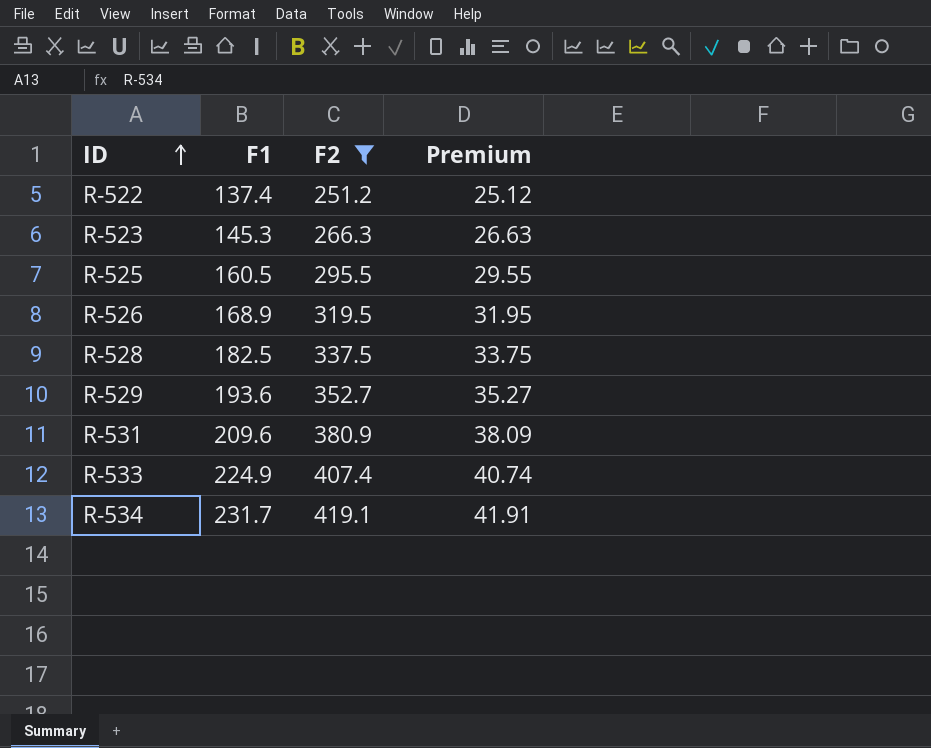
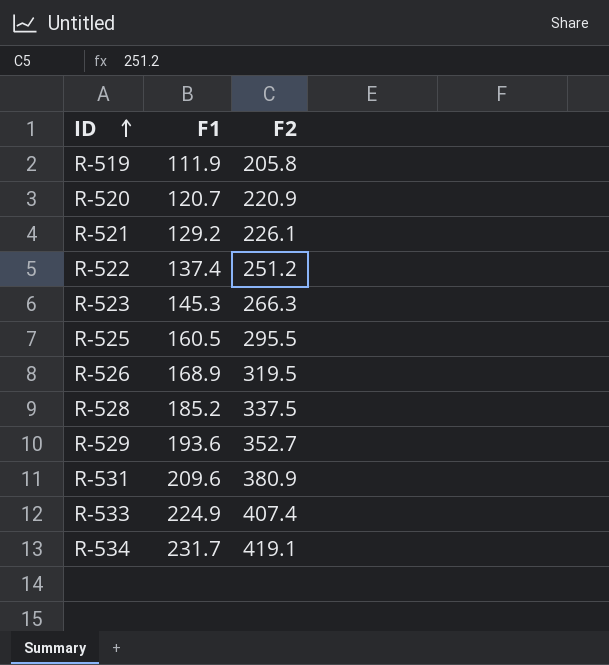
filter: F2 >= 251.2 -> none
column Premium | formula: [F2] * 0.1 -> none
R-528 | F1: 182.5 -> 185.2

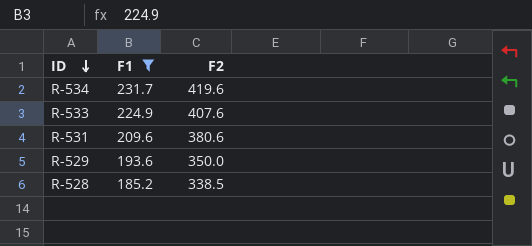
filter: none -> F1 >= 185.2
row order: ID ascending -> ID descending
R-534 | F2: 419.1 -> 419.6
R-533 | F2: 407.4 -> 407.6
R-531 | F2: 380.9 -> 380.6
R-529 | F2: 352.7 -> 350.0
R-528 | F2: 337.5 -> 338.5

